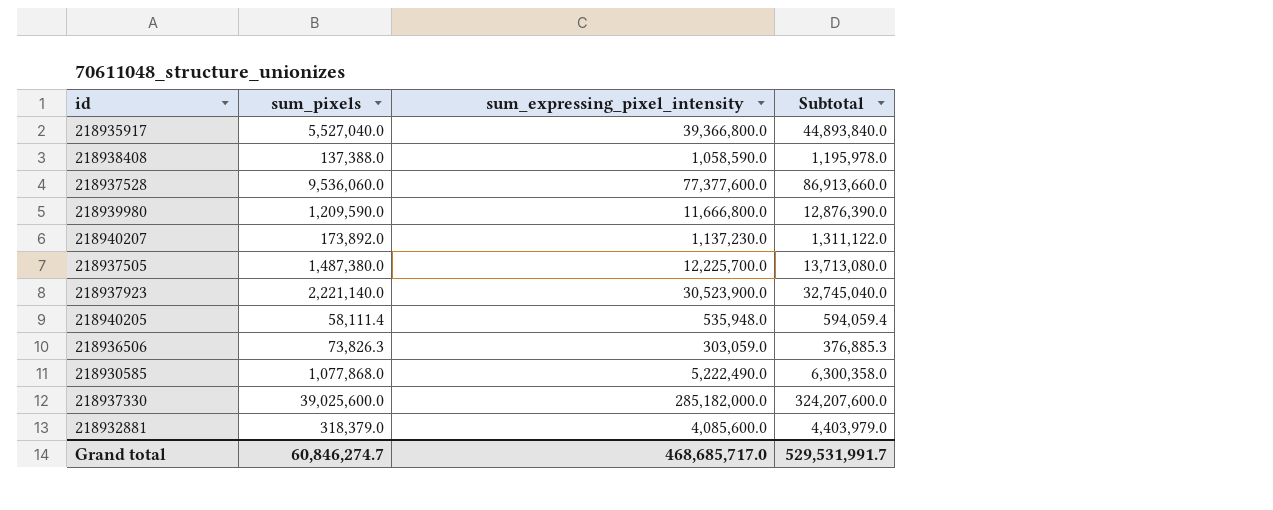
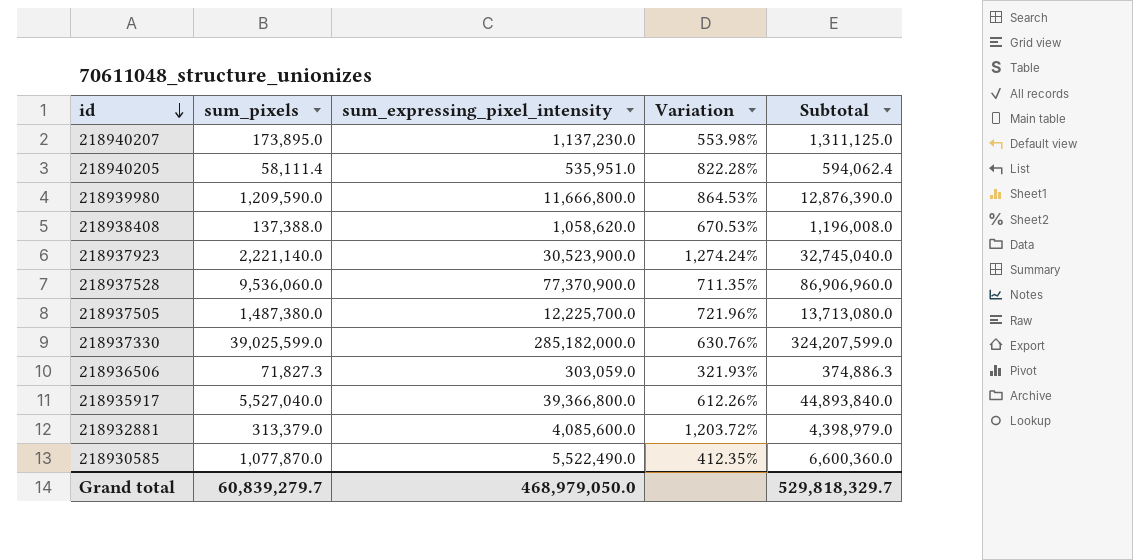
row order: none -> id descending
column Variation | formula: none -> ([sum_expressing_pixel_intensity] - [sum_pixels]) / [sum_pixels]
218940207 | sum_pixels: 173,892.0 -> 173,895.0
218940207 | Subtotal: 1,311,122.0 -> 1,311,125.0
218940205 | sum_expressing_pixel_intensity: 535,948.0 -> 535,951.0
218940205 | Subtotal: 594,059.4 -> 594,062.4
218938408 | sum_expressing_pixel_intensity: 1,058,590.0 -> 1,058,620.0
218938408 | Subtotal: 1,195,978.0 -> 1,196,008.0
218937528 | sum_expressing_pixel_intensity: 77,377,600.0 -> 77,370,900.0
218937528 | Subtotal: 86,913,660.0 -> 86,906,960.0
218937330 | sum_pixels: 39,025,600.0 -> 39,025,599.0
218937330 | Subtotal: 324,207,600.0 -> 324,207,599.0
218936506 | sum_pixels: 73,826.3 -> 71,827.3
218936506 | Subtotal: 376,885.3 -> 374,886.3
218932881 | sum_pixels: 318,379.0 -> 313,379.0
218932881 | Subtotal: 4,403,979.0 -> 4,398,979.0
218930585 | sum_pixels: 1,077,868.0 -> 1,077,870.0
218930585 | sum_expressing_pixel_intensity: 5,222,490.0 -> 5,522,490.0
218930585 | Subtotal: 6,300,358.0 -> 6,600,360.0
Grand total | sum_pixels: 60,846,274.7 -> 60,839,279.7
Grand total | sum_expressing_pixel_intensity: 468,685,717.0 -> 468,979,050.0
Grand total | Subtotal: 529,531,991.7 -> 529,818,329.7

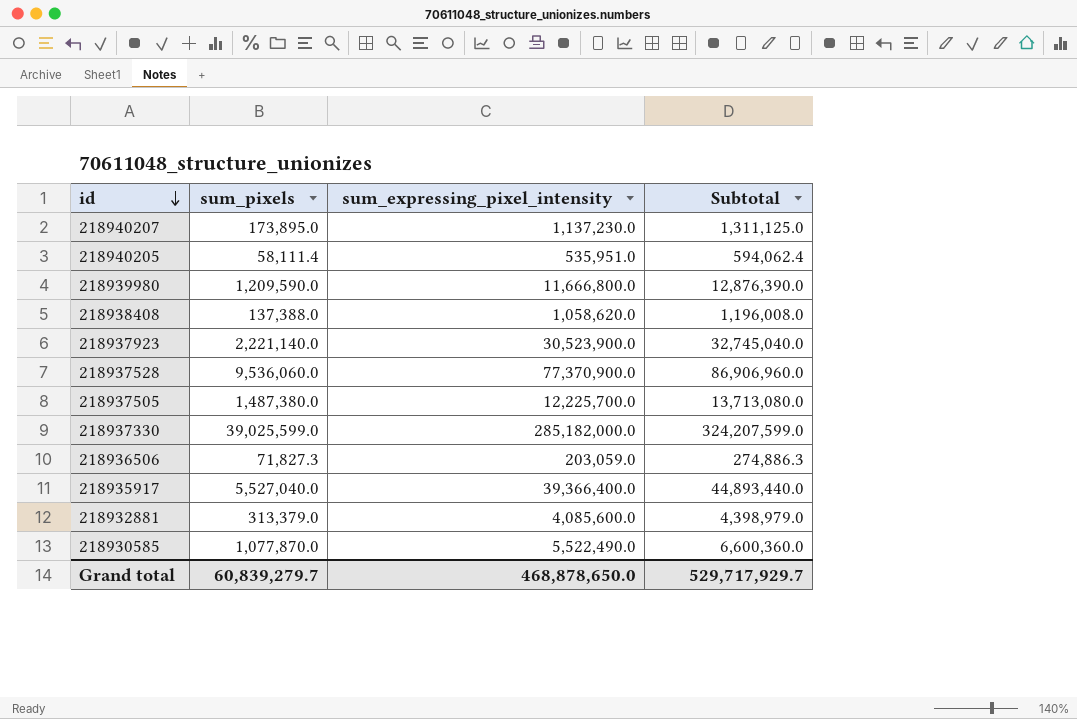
column Variation | formula: ([sum_expressing_pixel_intensity] - [sum_pixels]) / [sum_pixels] -> none
218936506 | sum_expressing_pixel_intensity: 303,059.0 -> 203,059.0
218936506 | Subtotal: 374,886.3 -> 274,886.3
218935917 | sum_expressing_pixel_intensity: 39,366,800.0 -> 39,366,400.0
218935917 | Subtotal: 44,893,840.0 -> 44,893,440.0
Grand total | sum_expressing_pixel_intensity: 468,979,050.0 -> 468,878,650.0
Grand total | Subtotal: 529,818,329.7 -> 529,717,929.7

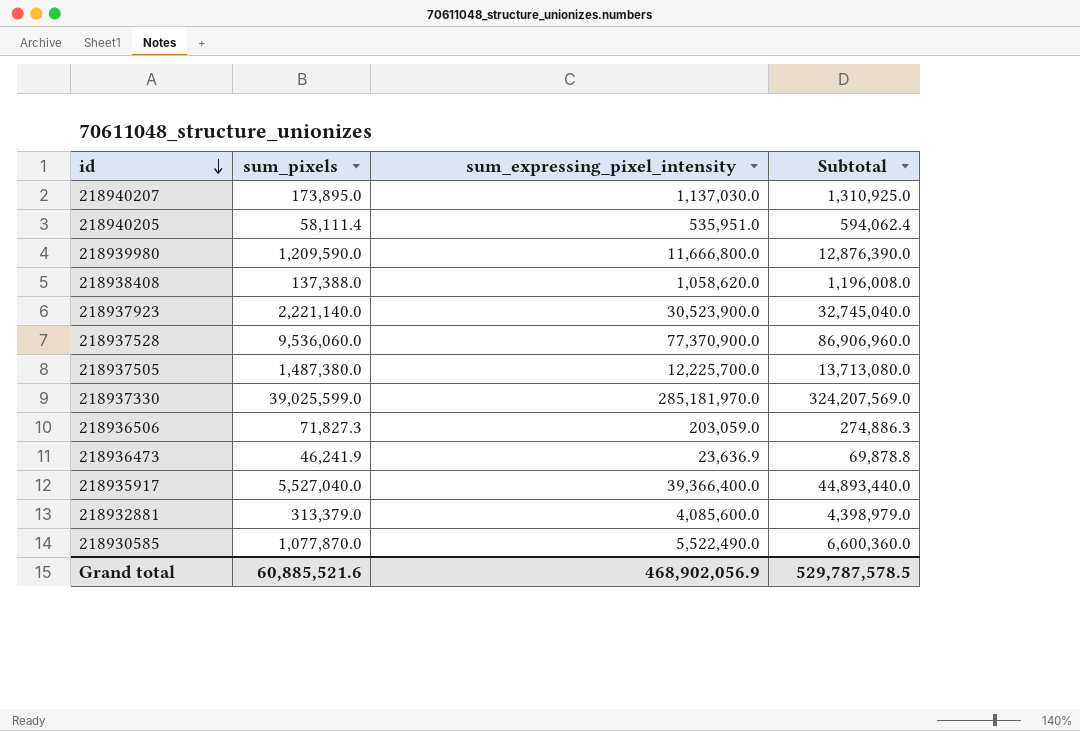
218940207 | sum_expressing_pixel_intensity: 1,137,230.0 -> 1,137,030.0
218940207 | Subtotal: 1,311,125.0 -> 1,310,925.0
218937330 | sum_expressing_pixel_intensity: 285,182,000.0 -> 285,181,970.0
218937330 | Subtotal: 324,207,599.0 -> 324,207,569.0
row 218936473: none -> 46,241.9 | 23,636.9 | 69,878.8
Grand total | sum_pixels: 60,839,279.7 -> 60,885,521.6
Grand total | sum_expressing_pixel_intensity: 468,878,650.0 -> 468,902,056.9
Grand total | Subtotal: 529,717,929.7 -> 529,787,578.5

